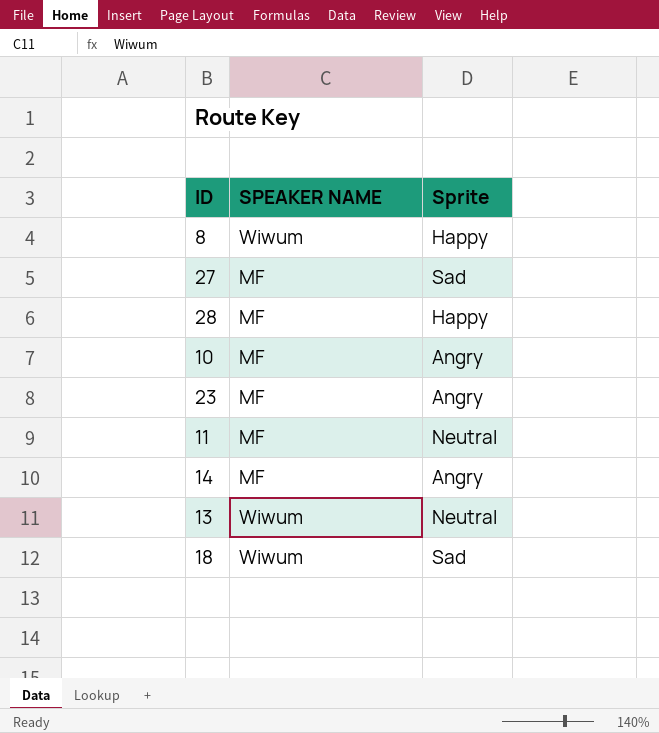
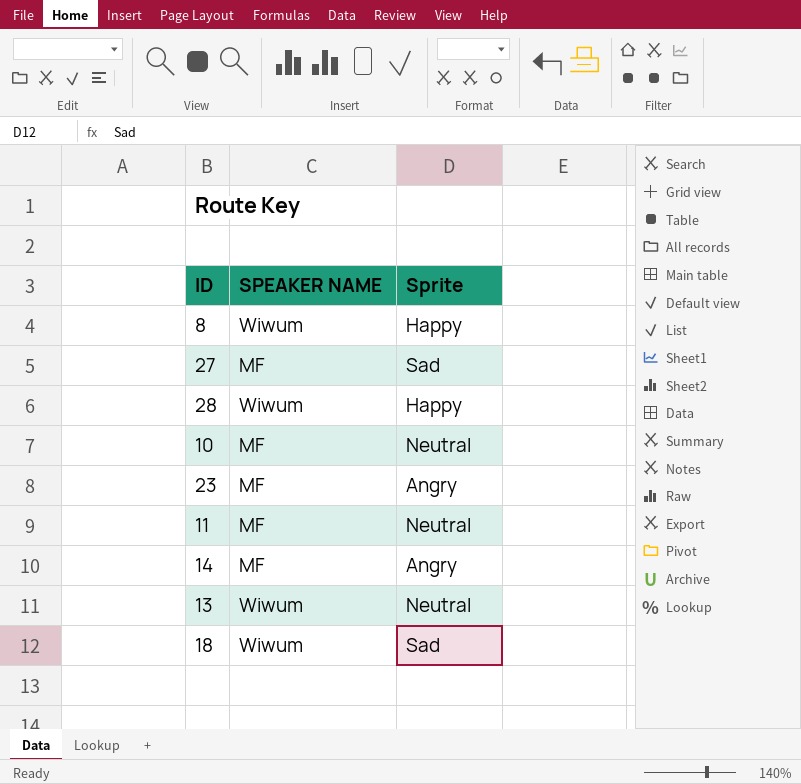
28 | SPEAKER NAME: MF -> Wiwum
10 | Sprite: Angry -> Neutral

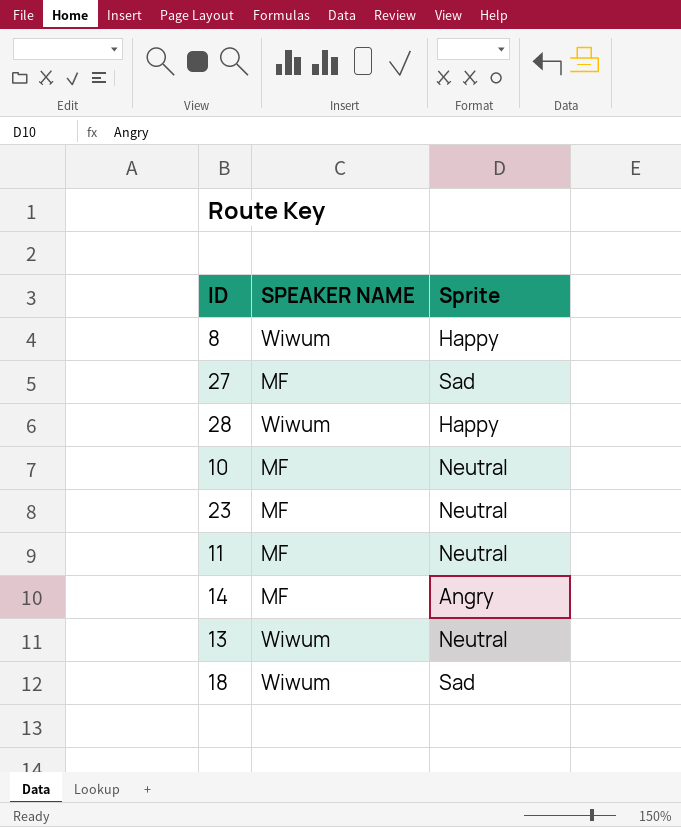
23 | Sprite: Angry -> Neutral

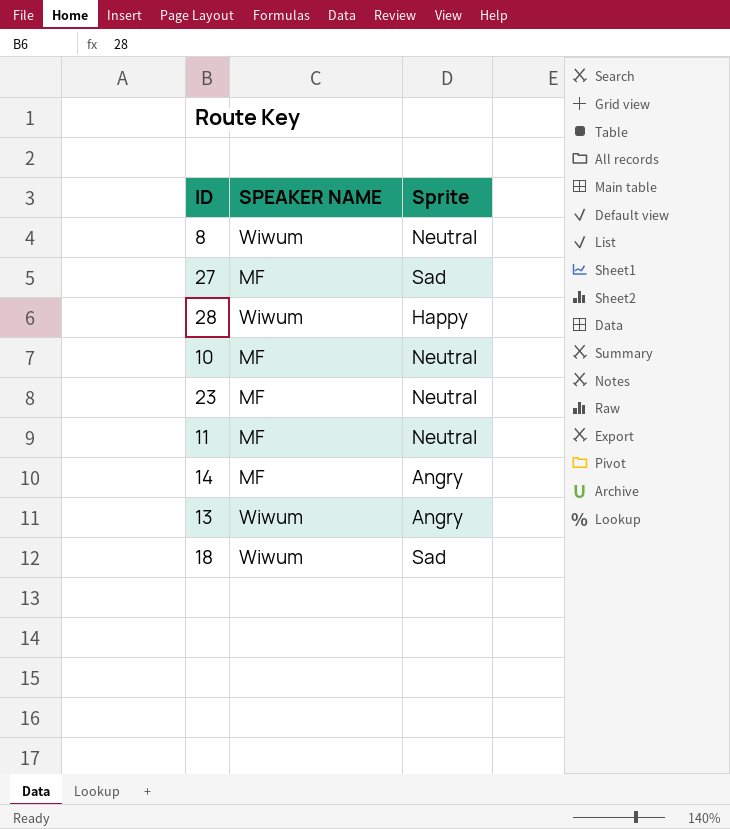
8 | Sprite: Happy -> Neutral
13 | Sprite: Neutral -> Angry

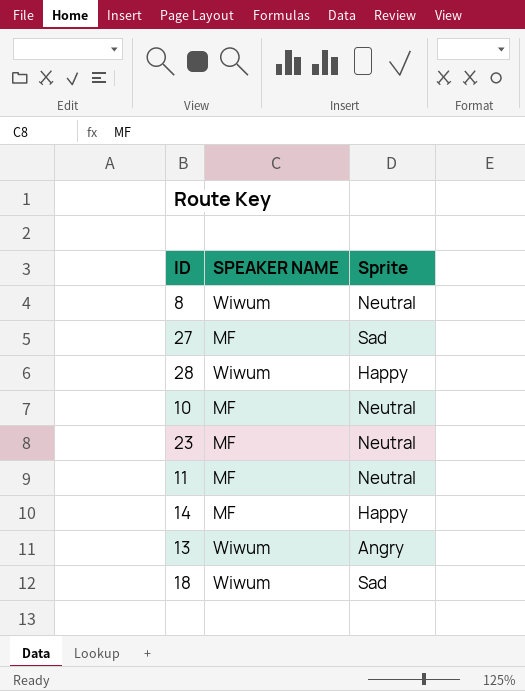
14 | Sprite: Angry -> Happy

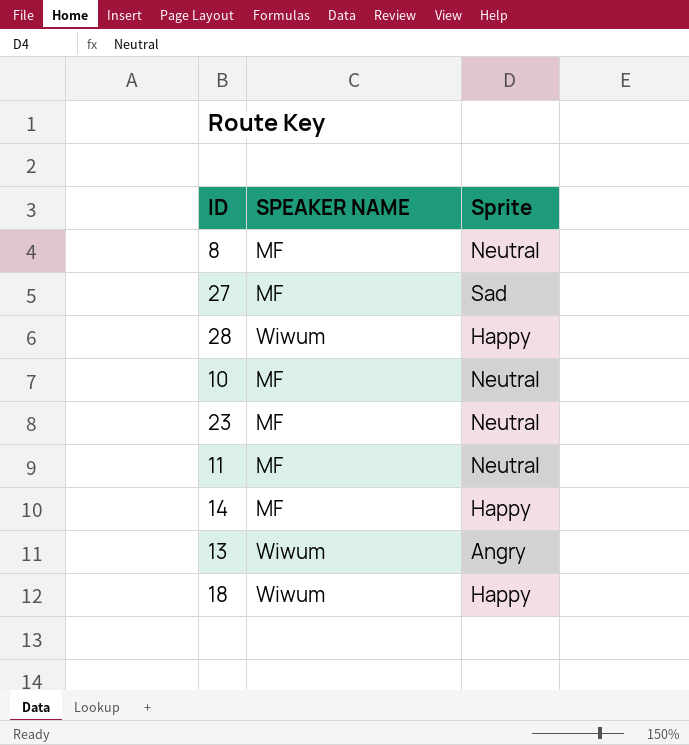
8 | SPEAKER NAME: Wiwum -> MF
18 | Sprite: Sad -> Happy

